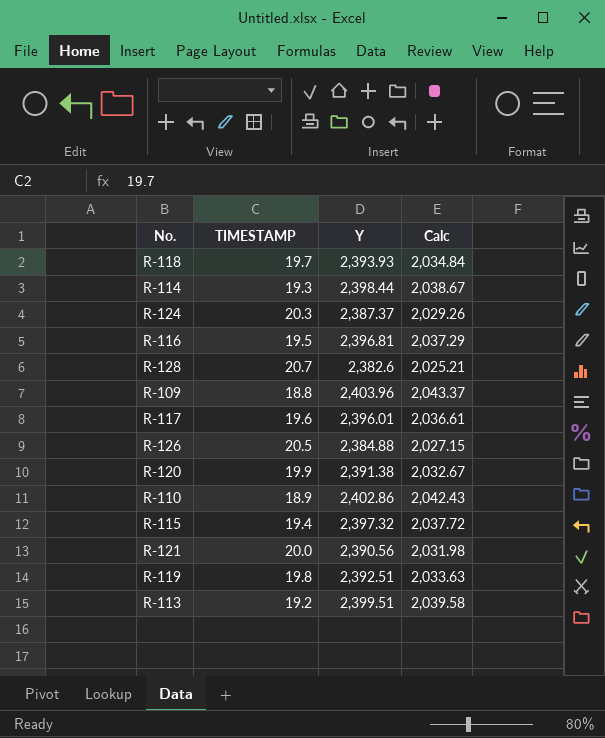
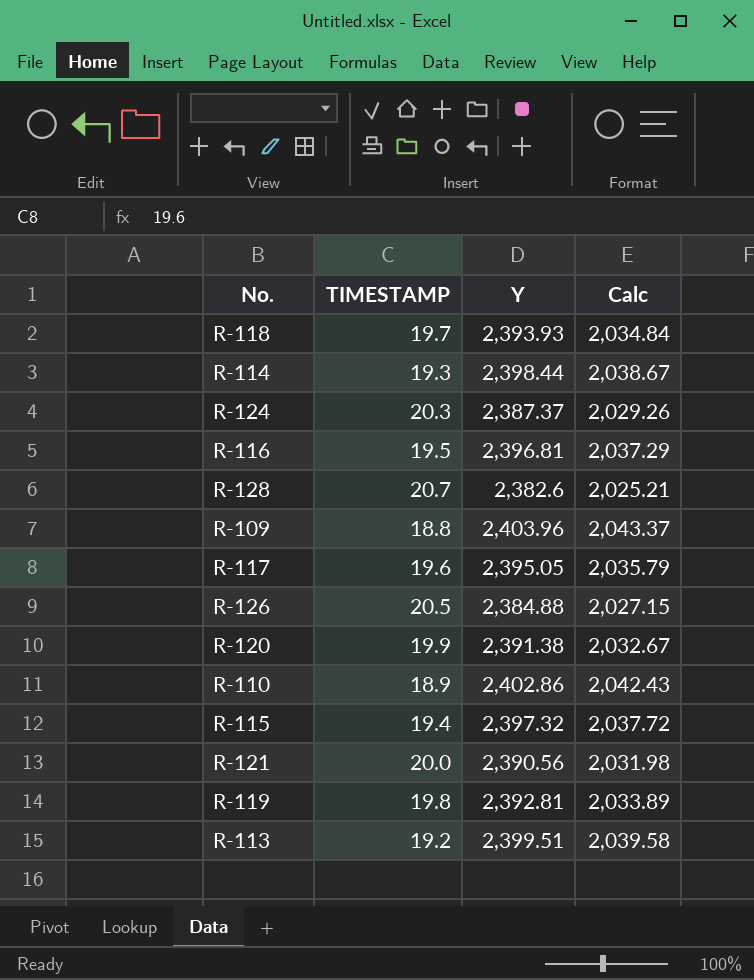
R-117 | Y: 2,396.01 -> 2,395.05
R-117 | Calc: 2,036.61 -> 2,035.79
R-119 | Y: 2,392.51 -> 2,392.81
R-119 | Calc: 2,033.63 -> 2,033.89

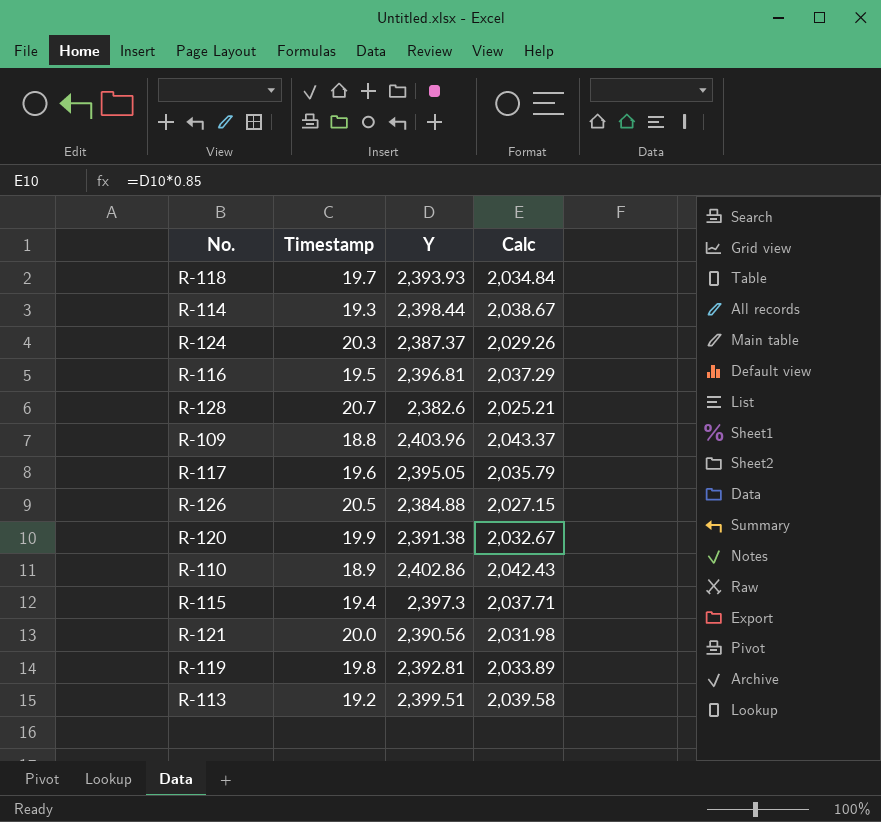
column name: TIMESTAMP -> Timestamp
R-115 | Y: 2,397.32 -> 2,397.3
R-115 | Calc: 2,037.72 -> 2,037.71

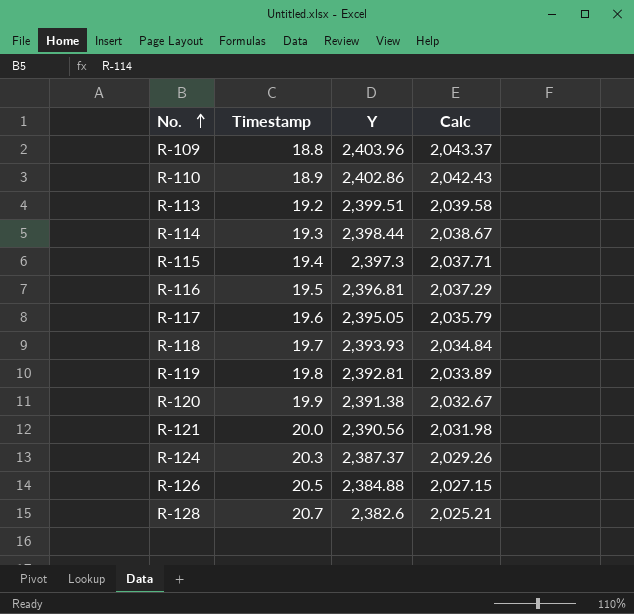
row order: none -> No. ascending

